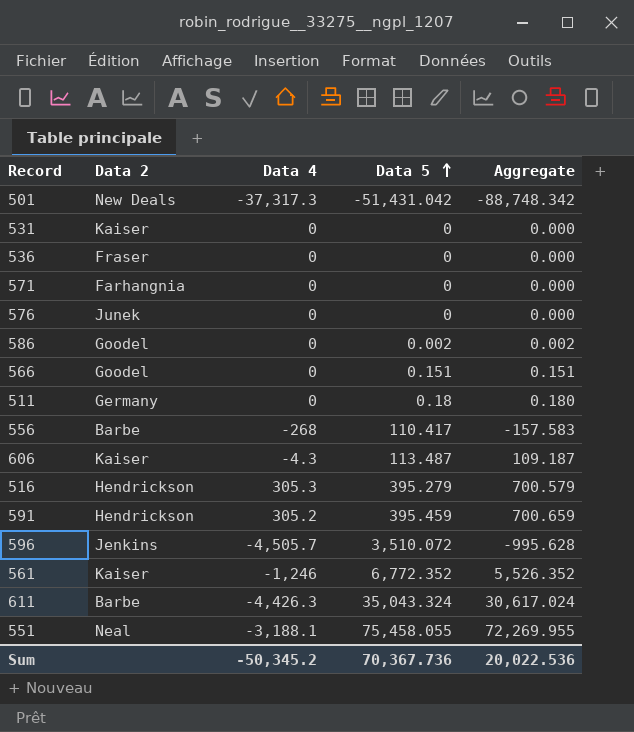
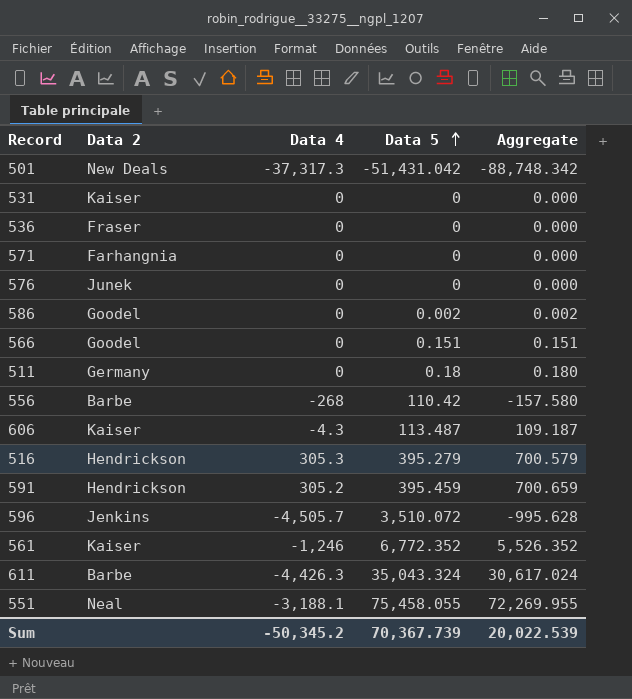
556 | Data 5: 110.417 -> 110.42
556 | Aggregate: -157.583 -> -157.580
Sum | Data 5: 70,367.736 -> 70,367.739
Sum | Aggregate: 20,022.536 -> 20,022.539

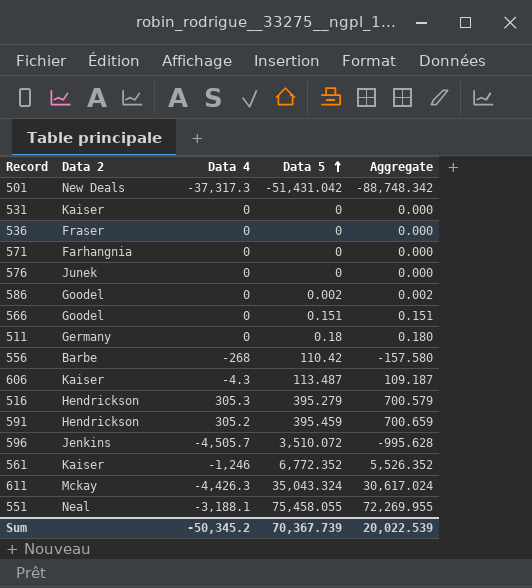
611 | Data 2: Barbe -> Mckay

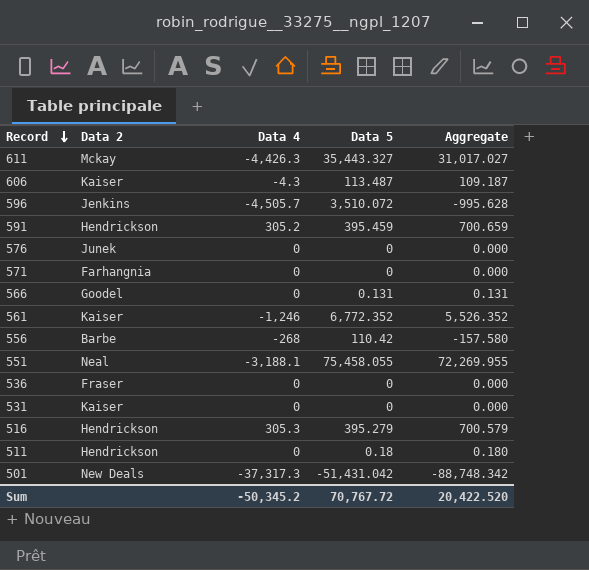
row order: Data 5 ascending -> Record descending
row 586: Goodel | 0 | 0.002 | 0.002 -> none
611 | Data 5: 35,043.324 -> 35,443.327
611 | Aggregate: 30,617.024 -> 31,017.027
566 | Data 5: 0.151 -> 0.131
566 | Aggregate: 0.151 -> 0.131
511 | Data 2: Germany -> Hendrickson
Sum | Data 5: 70,367.739 -> 70,767.72
Sum | Aggregate: 20,022.539 -> 20,422.520

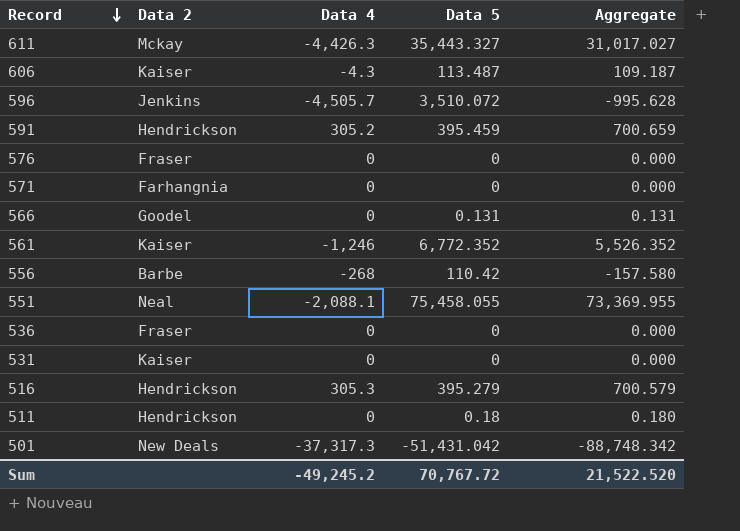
576 | Data 2: Junek -> Fraser
551 | Data 4: -3,188.1 -> -2,088.1
551 | Aggregate: 72,269.955 -> 73,369.955
Sum | Data 4: -50,345.2 -> -49,245.2
Sum | Aggregate: 20,422.520 -> 21,522.520

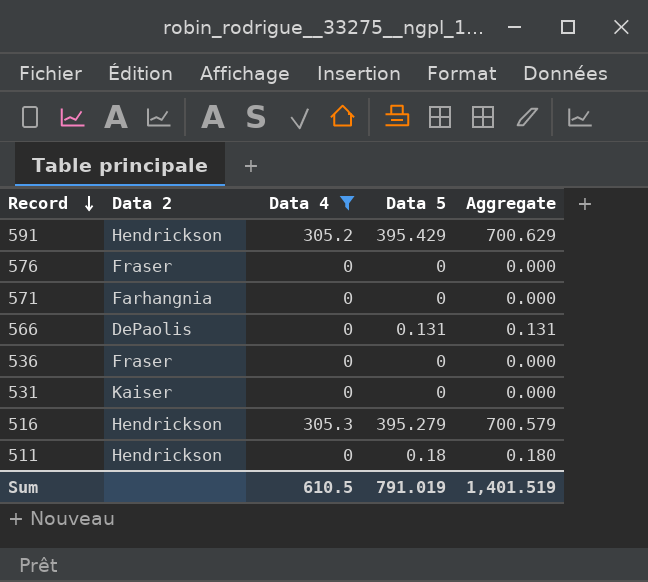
filter: none -> Data 4 >= 0
591 | Data 5: 395.459 -> 395.429
591 | Aggregate: 700.659 -> 700.629
566 | Data 2: Goodel -> DePaolis
Sum | Data 4: -49,245.2 -> 610.5
Sum | Data 5: 70,767.72 -> 791.019
Sum | Aggregate: 21,522.520 -> 1,401.519

